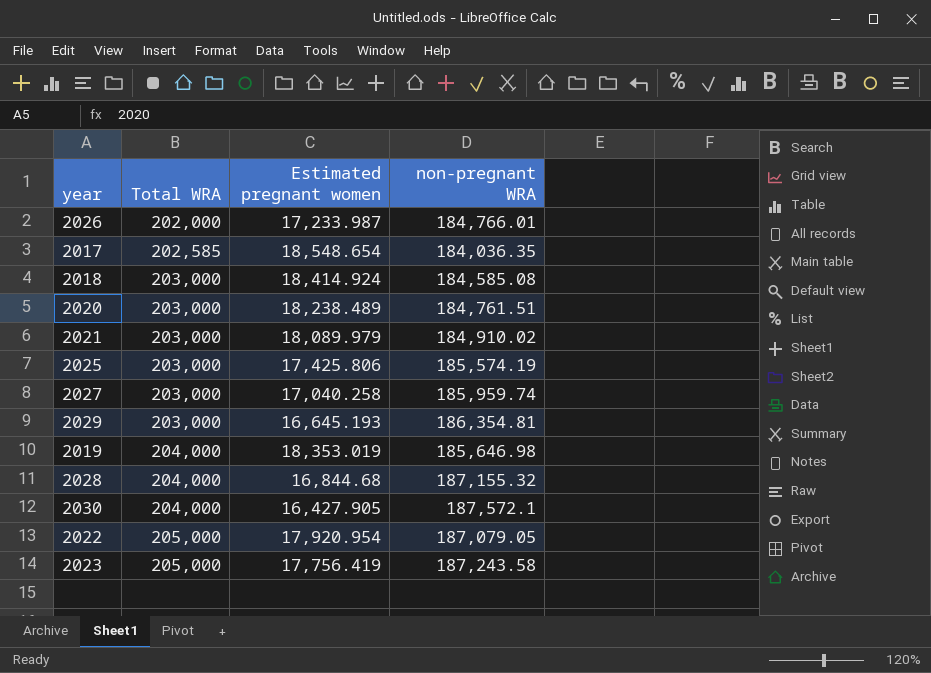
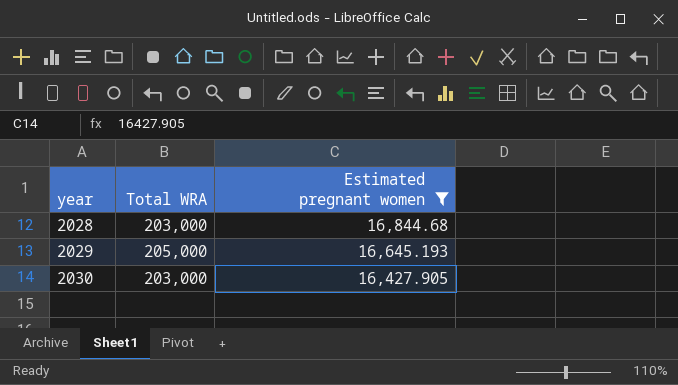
filter: none -> Estimated pregnant women <= 16,844.68
row order: Total WRA ascending -> year ascending
column non-pregnant WRA | formula: [Total WRA] - [Estimated pregnant women] -> none
2028 | Total WRA: 204,000 -> 203,000
2029 | Total WRA: 203,000 -> 205,000
2030 | Total WRA: 204,000 -> 203,000

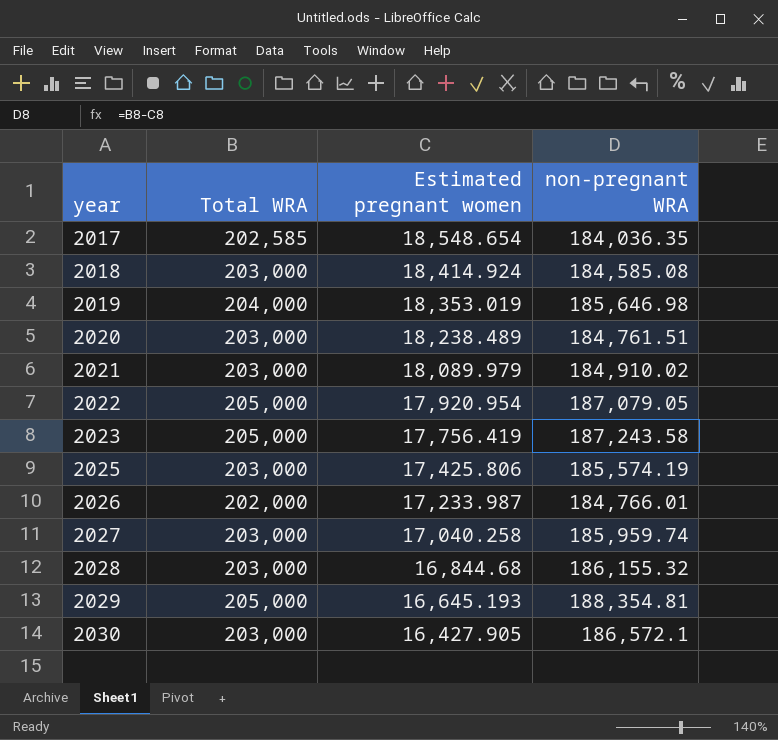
filter: Estimated pregnant women <= 16,844.68 -> none
column non-pregnant WRA | formula: none -> [Total WRA] - [Estimated pregnant women]

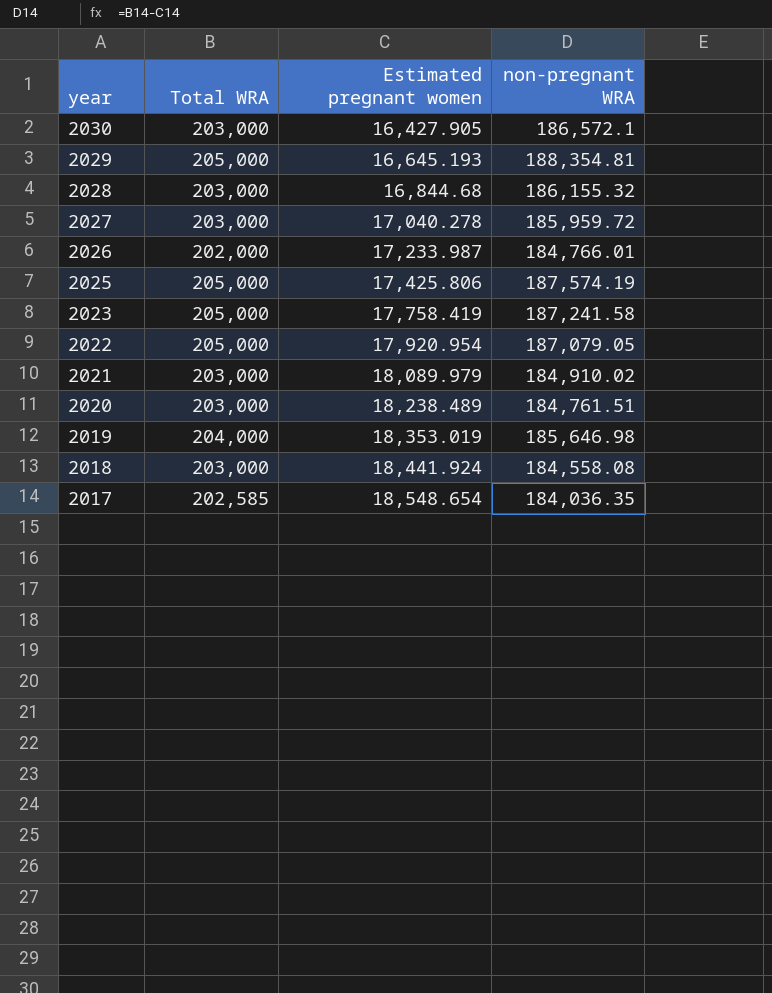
row order: year ascending -> year descending
2027 | Estimated pregnant women: 17,040.258 -> 17,040.278
2027 | non-pregnant WRA: 185,959.74 -> 185,959.72
2025 | Total WRA: 203,000 -> 205,000
2025 | non-pregnant WRA: 185,574.19 -> 187,574.19
2023 | Estimated pregnant women: 17,756.419 -> 17,758.419
2023 | non-pregnant WRA: 187,243.58 -> 187,241.58
2018 | Estimated pregnant women: 18,414.924 -> 18,441.924
2018 | non-pregnant WRA: 184,585.08 -> 184,558.08

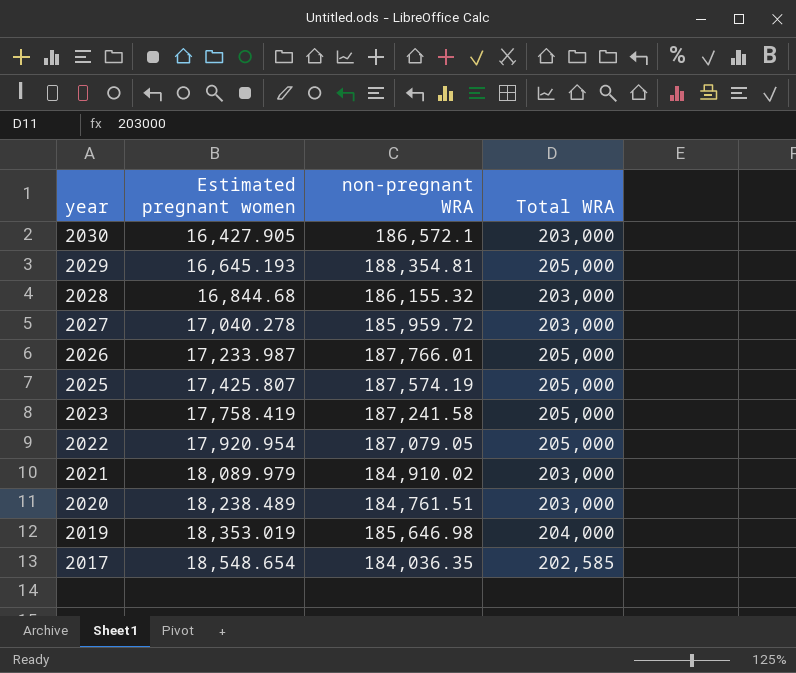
column Total WRA | position: 2 -> 4
row 2018: 203,000 | 18,441.924 | 184,558.08 -> none
2026 | non-pregnant WRA: 184,766.01 -> 187,766.01
2026 | Total WRA: 202,000 -> 205,000
2025 | Estimated pregnant women: 17,425.806 -> 17,425.807

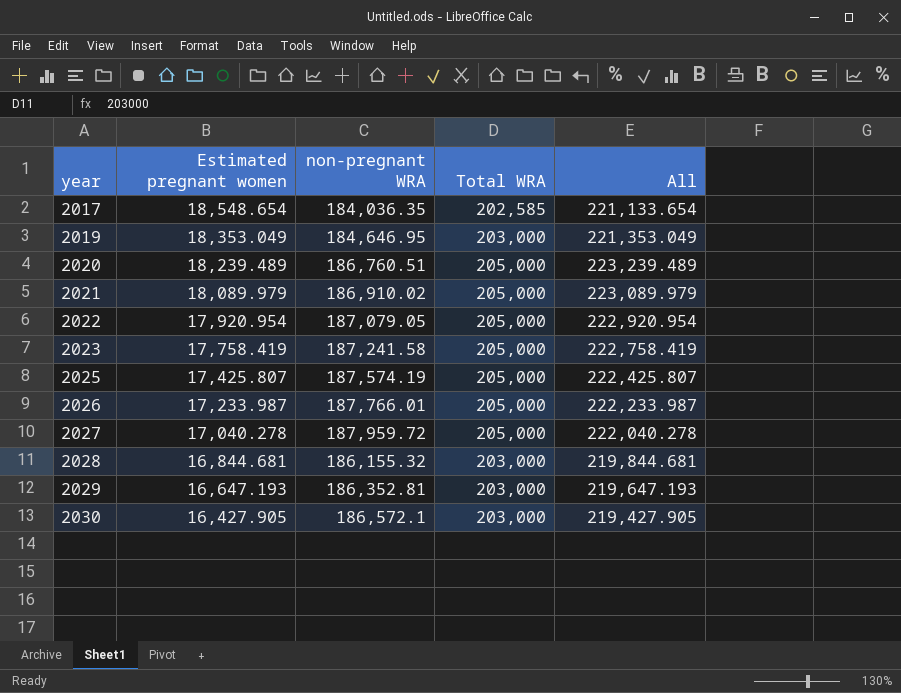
row order: year descending -> year ascending
column All | formula: none -> [Estimated pregnant women] + [Total WRA]
2019 | Estimated pregnant women: 18,353.019 -> 18,353.049
2019 | non-pregnant WRA: 185,646.98 -> 184,646.95
2019 | Total WRA: 204,000 -> 203,000
2020 | Estimated pregnant women: 18,238.489 -> 18,239.489
2020 | non-pregnant WRA: 184,761.51 -> 186,760.51
2020 | Total WRA: 203,000 -> 205,000
2021 | non-pregnant WRA: 184,910.02 -> 186,910.02
2021 | Total WRA: 203,000 -> 205,000
2027 | non-pregnant WRA: 185,959.72 -> 187,959.72
2027 | Total WRA: 203,000 -> 205,000
2028 | Estimated pregnant women: 16,844.68 -> 16,844.681
2029 | Estimated pregnant women: 16,645.193 -> 16,647.193
2029 | non-pregnant WRA: 188,354.81 -> 186,352.81
2029 | Total WRA: 205,000 -> 203,000

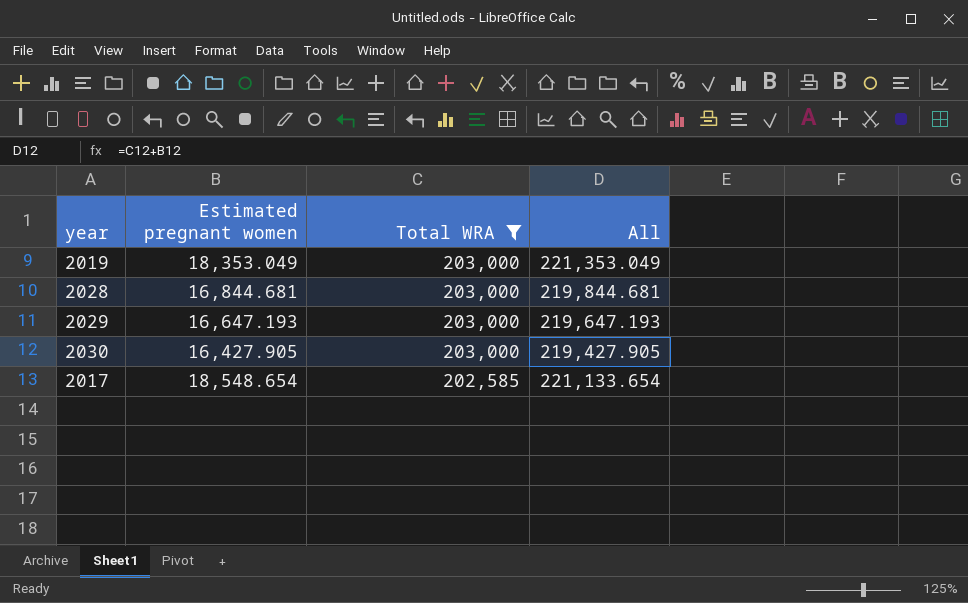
filter: none -> Total WRA != 205,000
row order: year ascending -> Total WRA descending
column non-pregnant WRA | formula: [Total WRA] - [Estimated pregnant women] -> none

